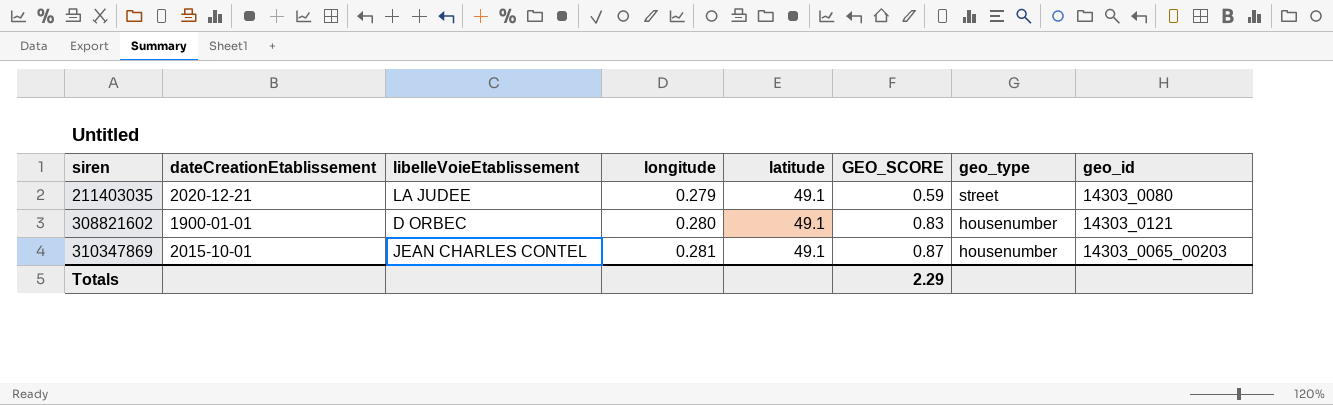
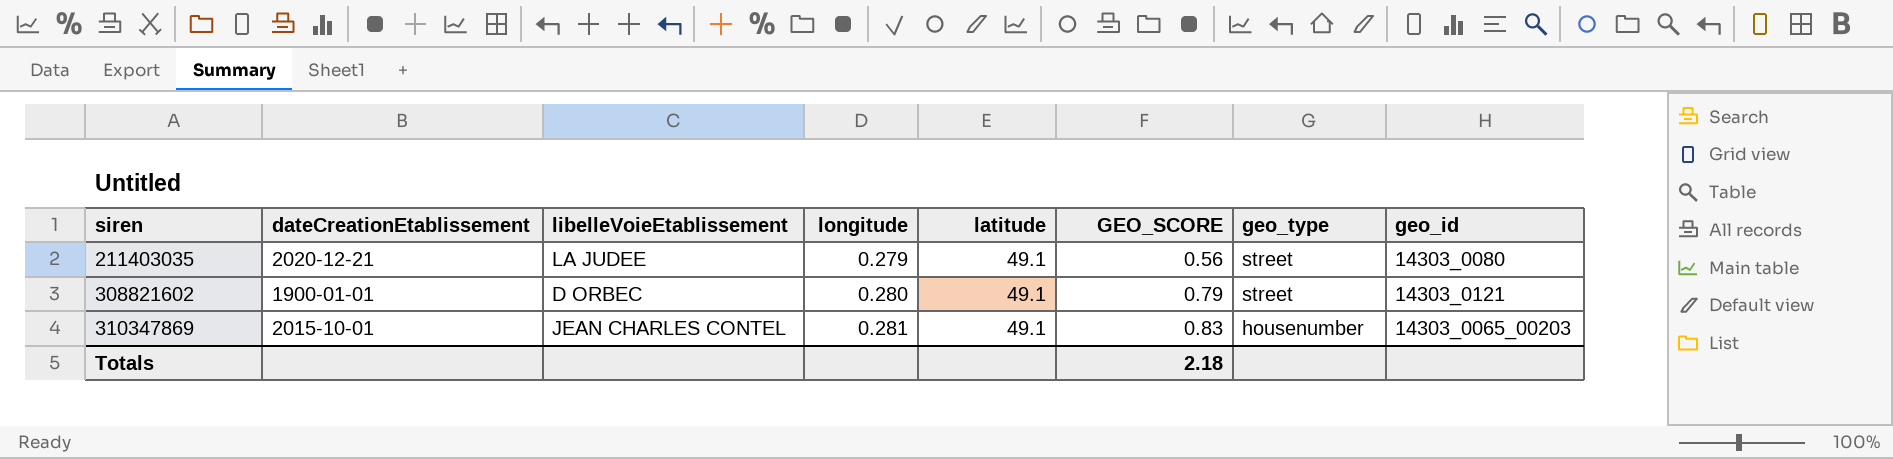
211403035 | GEO_SCORE: 0.59 -> 0.56
308821602 | GEO_SCORE: 0.83 -> 0.79
308821602 | geo_type: housenumber -> street
310347869 | GEO_SCORE: 0.87 -> 0.83
Totals | GEO_SCORE: 2.29 -> 2.18

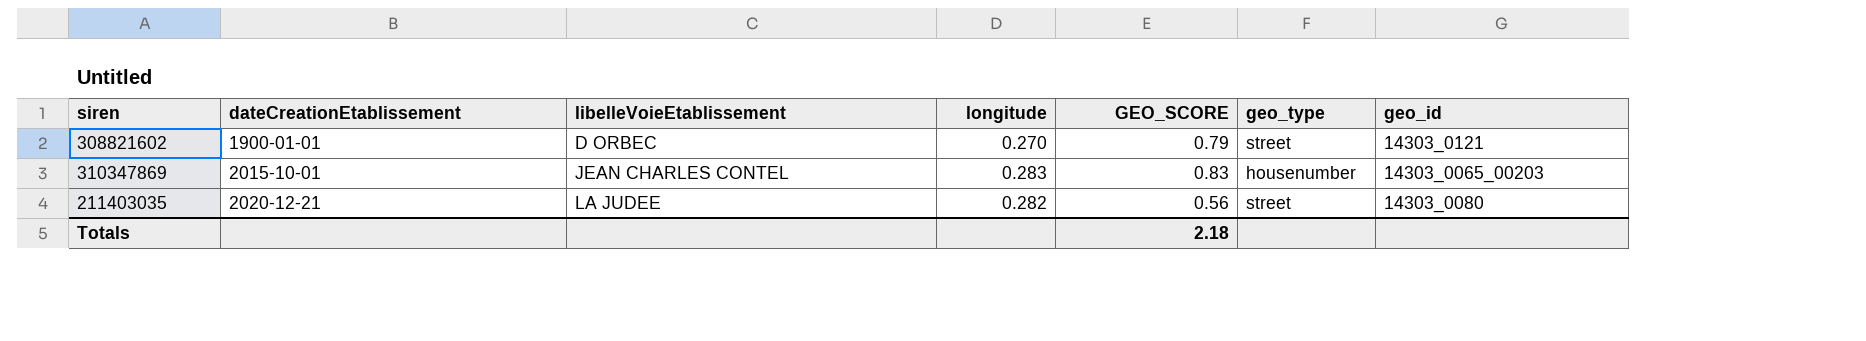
row order: siren ascending -> dateCreationEtablissement ascending
column latitude | position: 5 -> none
308821602 | longitude: 0.280 -> 0.270
310347869 | longitude: 0.281 -> 0.283
211403035 | longitude: 0.279 -> 0.282

